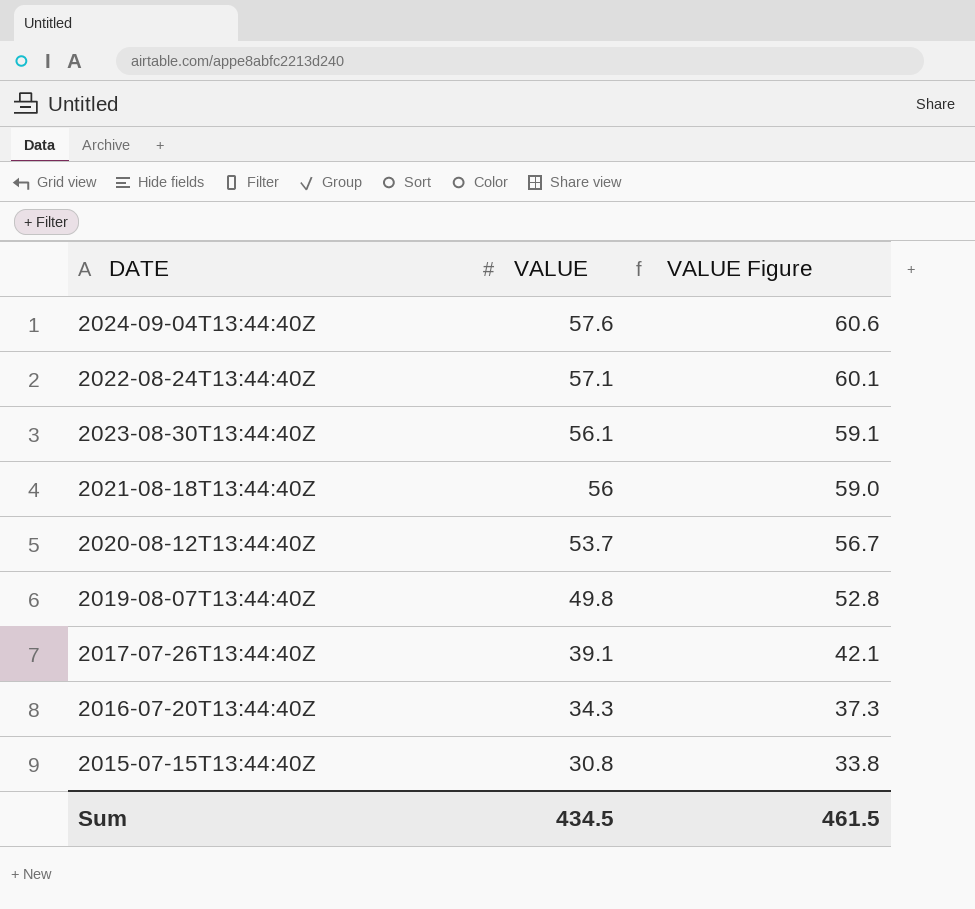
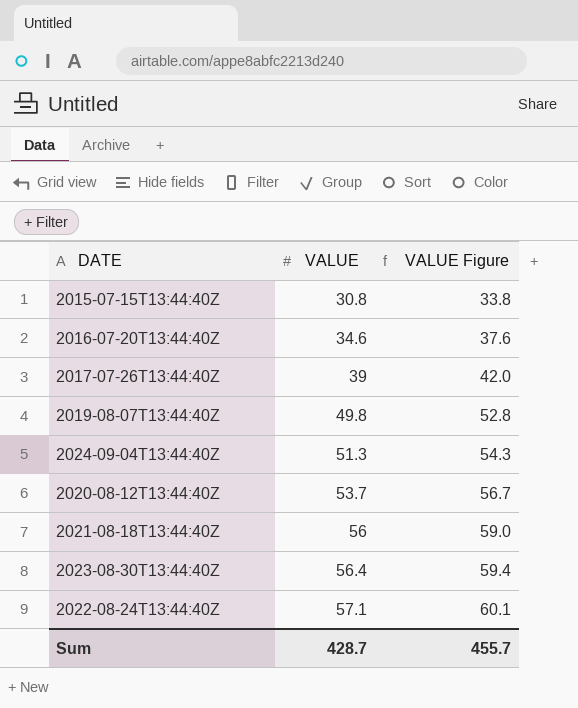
row order: VALUE descending -> VALUE ascending
2016-07-20T13:44:40Z | VALUE: 34.3 -> 34.6
2016-07-20T13:44:40Z | VALUE Figure: 37.3 -> 37.6
2017-07-26T13:44:40Z | VALUE: 39.1 -> 39
2017-07-26T13:44:40Z | VALUE Figure: 42.1 -> 42.0
2024-09-04T13:44:40Z | VALUE: 57.6 -> 51.3
2024-09-04T13:44:40Z | VALUE Figure: 60.6 -> 54.3
2023-08-30T13:44:40Z | VALUE: 56.1 -> 56.4
2023-08-30T13:44:40Z | VALUE Figure: 59.1 -> 59.4
Sum | VALUE: 434.5 -> 428.7
Sum | VALUE Figure: 461.5 -> 455.7

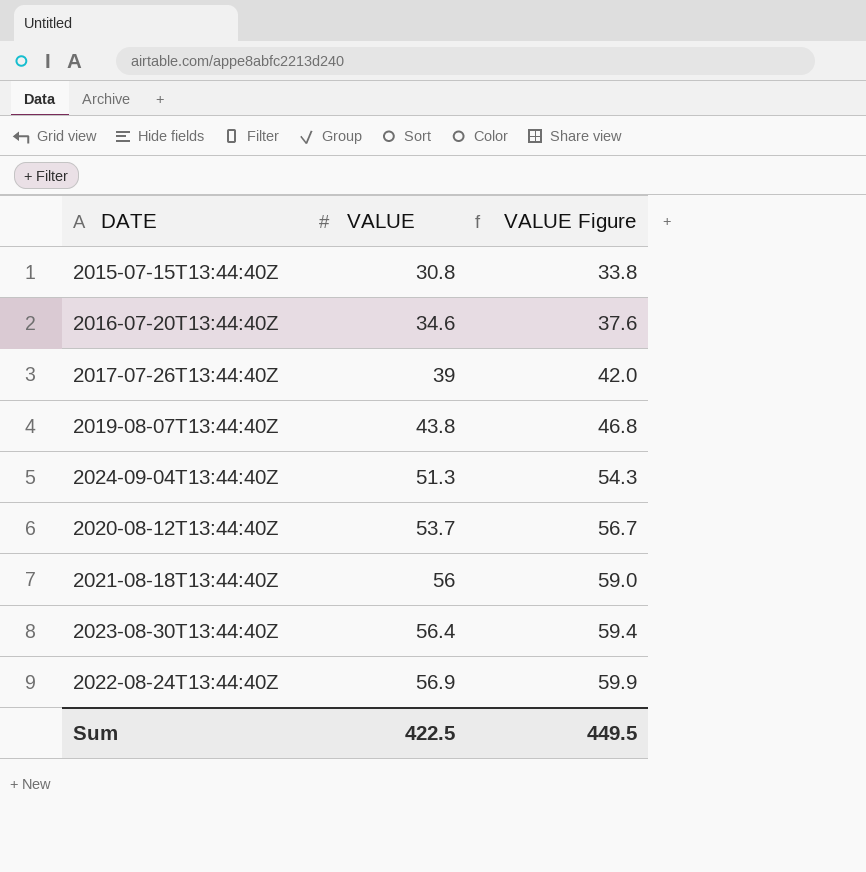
2019-08-07T13:44:40Z | VALUE: 49.8 -> 43.8
2019-08-07T13:44:40Z | VALUE Figure: 52.8 -> 46.8
2022-08-24T13:44:40Z | VALUE: 57.1 -> 56.9
2022-08-24T13:44:40Z | VALUE Figure: 60.1 -> 59.9
Sum | VALUE: 428.7 -> 422.5
Sum | VALUE Figure: 455.7 -> 449.5

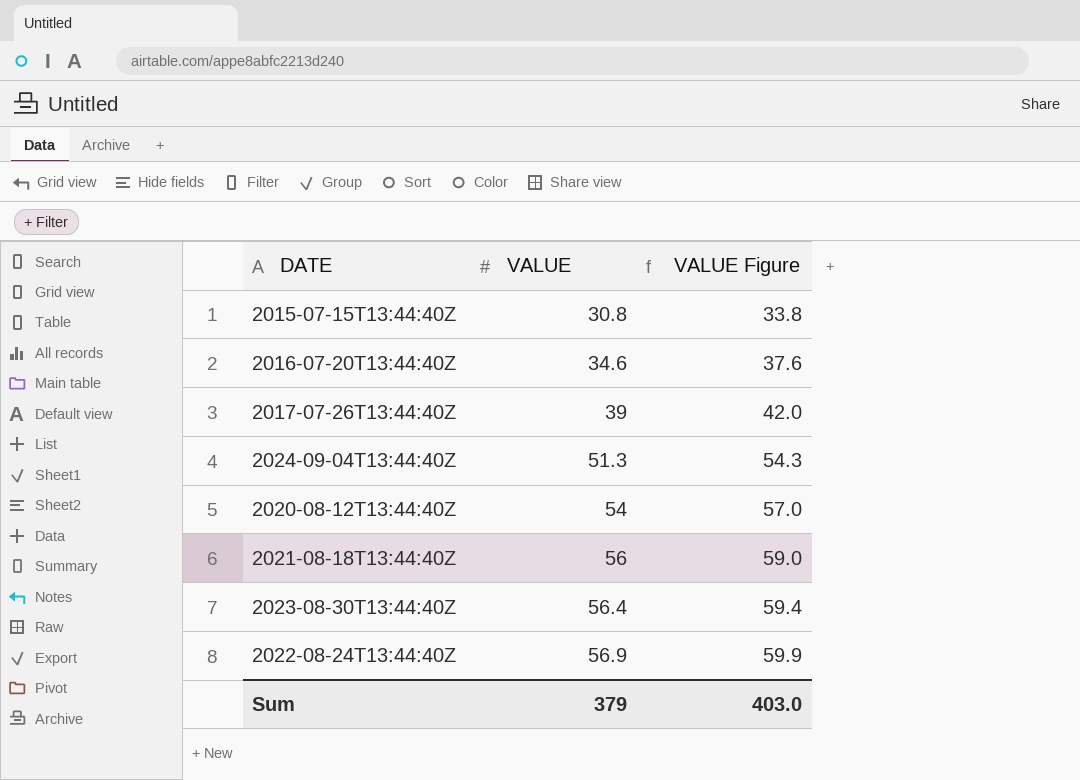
row 2019-08-07T13:44:40Z: 43.8 | 46.8 -> none
2020-08-12T13:44:40Z | VALUE: 53.7 -> 54
2020-08-12T13:44:40Z | VALUE Figure: 56.7 -> 57.0
Sum | VALUE: 422.5 -> 379
Sum | VALUE Figure: 449.5 -> 403.0

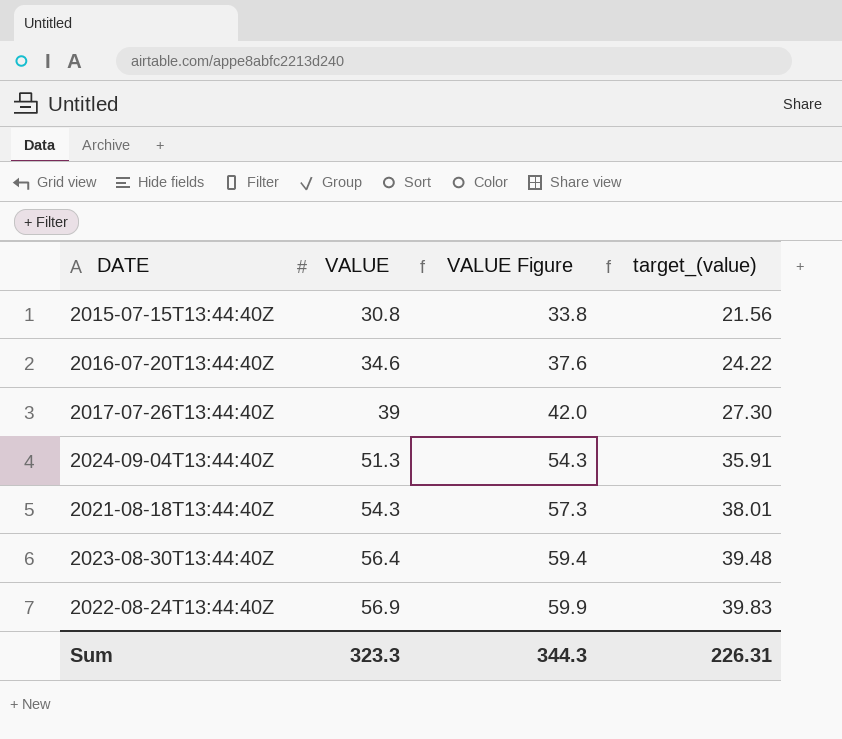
column target_(value) | formula: none -> [VALUE] * 0.7
row 2020-08-12T13:44:40Z: 54 | 57.0 -> none
2021-08-18T13:44:40Z | VALUE: 56 -> 54.3
2021-08-18T13:44:40Z | VALUE Figure: 59.0 -> 57.3
Sum | VALUE: 379 -> 323.3
Sum | VALUE Figure: 403.0 -> 344.3

